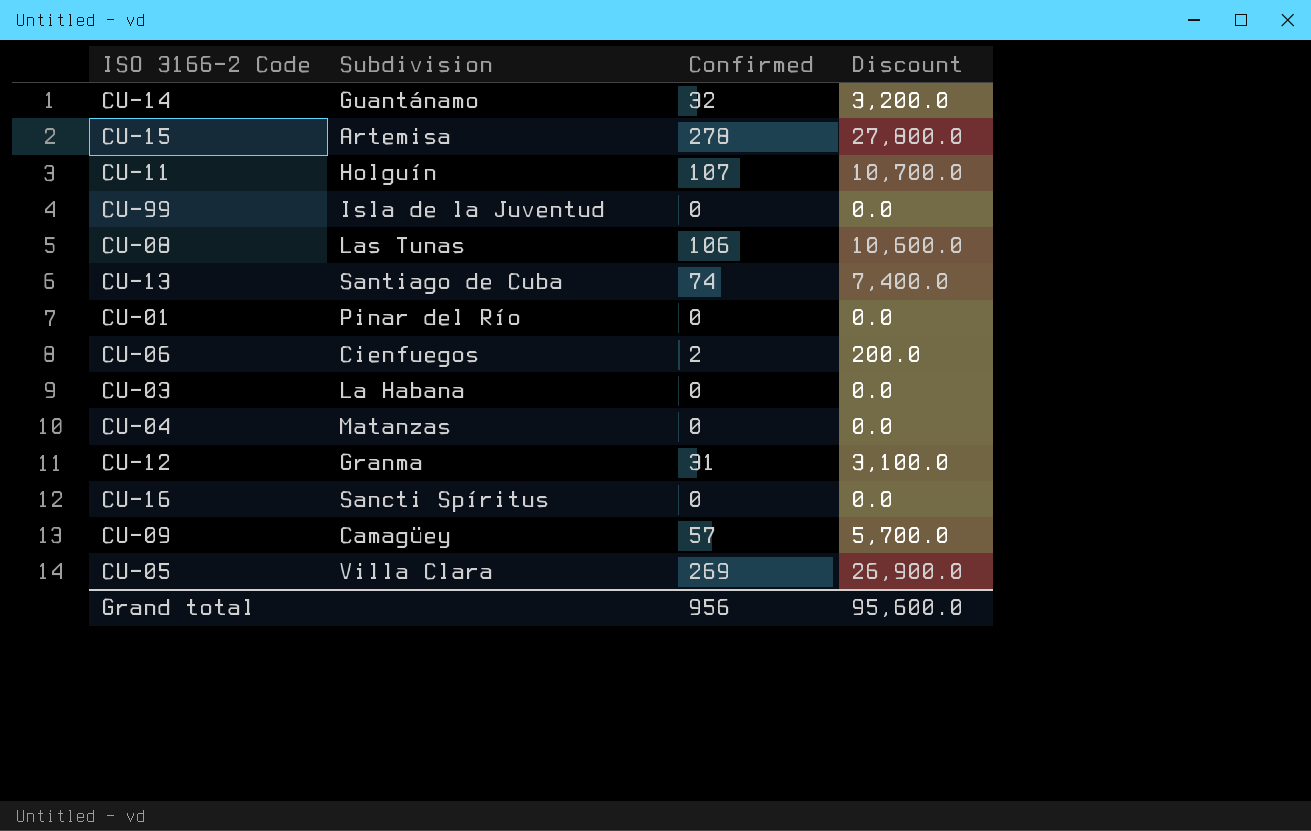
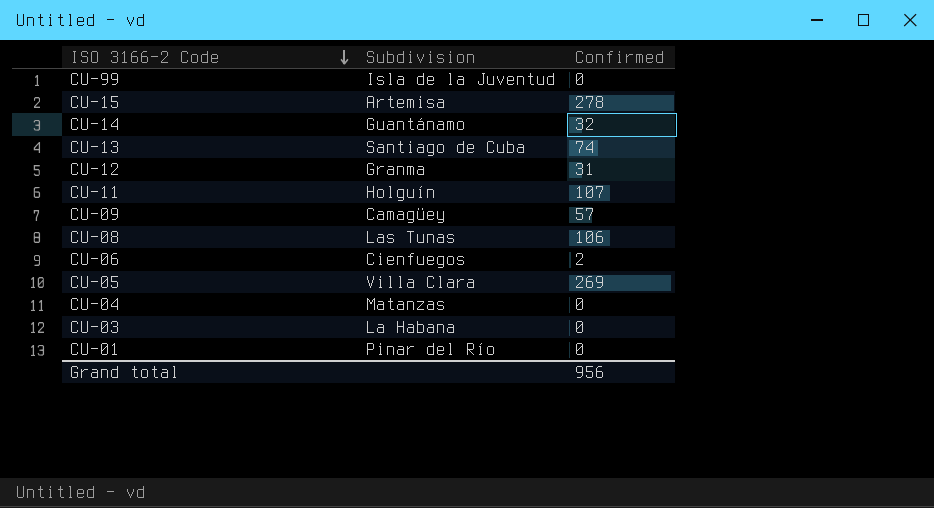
row order: none -> ISO 3166-2 Code descending
column Discount | formula: [Confirmed] * 100 -> none
row CU-16: Sancti Spíritus | 0 | 0.0 -> none

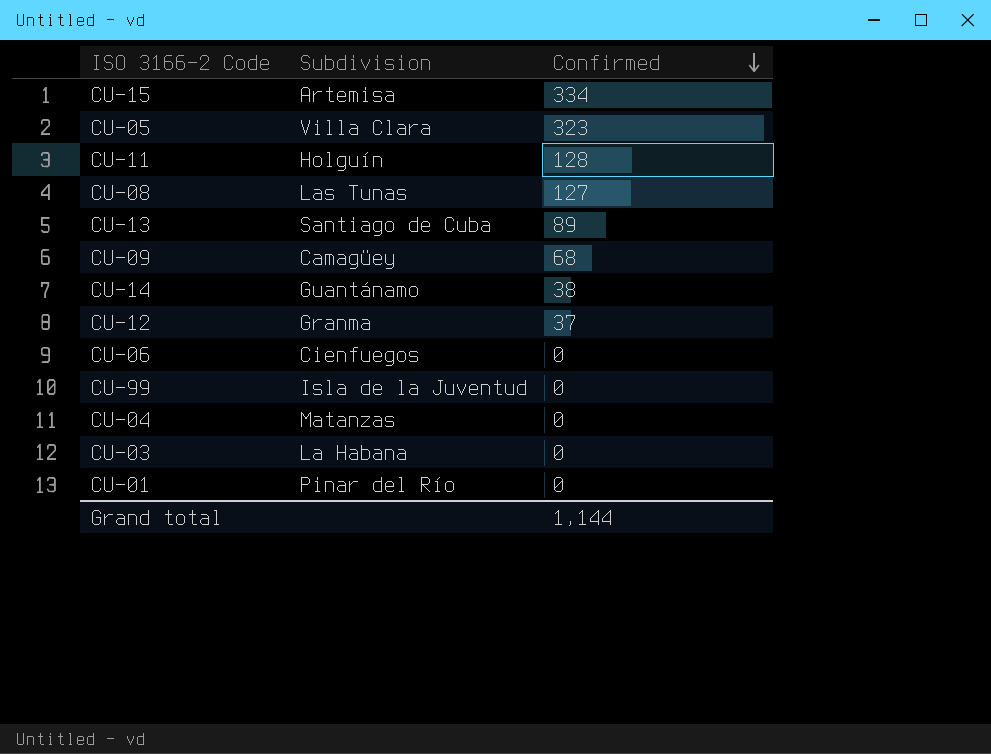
row order: ISO 3166-2 Code descending -> Confirmed descending
CU-15 | Confirmed: 278 -> 334
CU-05 | Confirmed: 269 -> 323
CU-11 | Confirmed: 107 -> 128
CU-08 | Confirmed: 106 -> 127
CU-13 | Confirmed: 74 -> 89
CU-09 | Confirmed: 57 -> 68
CU-14 | Confirmed: 32 -> 38
CU-12 | Confirmed: 31 -> 37
CU-06 | Confirmed: 2 -> 0
Grand total | Confirmed: 956 -> 1,144

